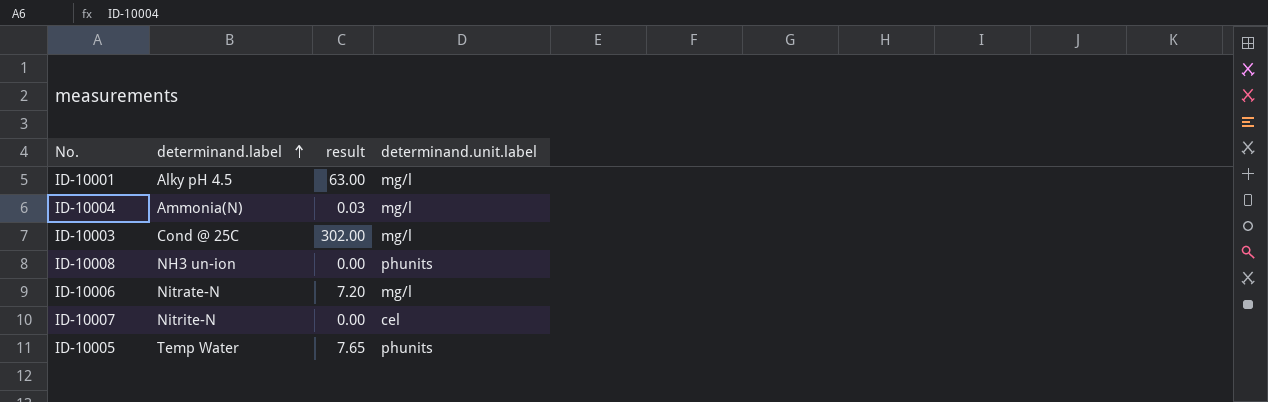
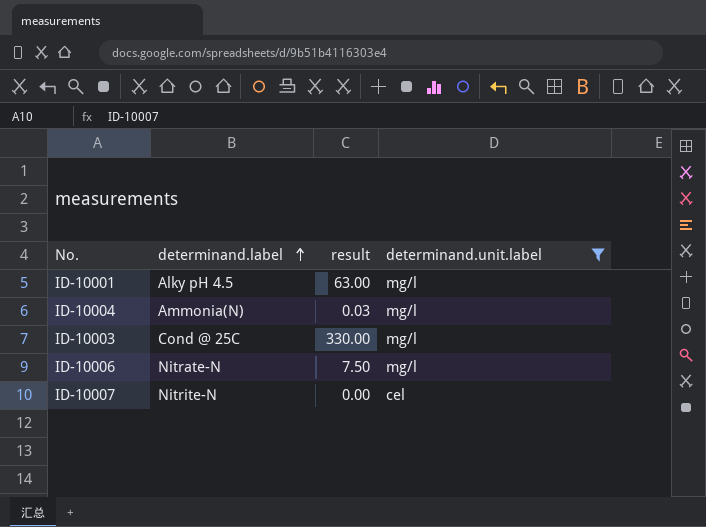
filter: none -> determinand.unit.label != phunits
ID-10003 | result: 302.00 -> 330.00
ID-10006 | result: 7.20 -> 7.50

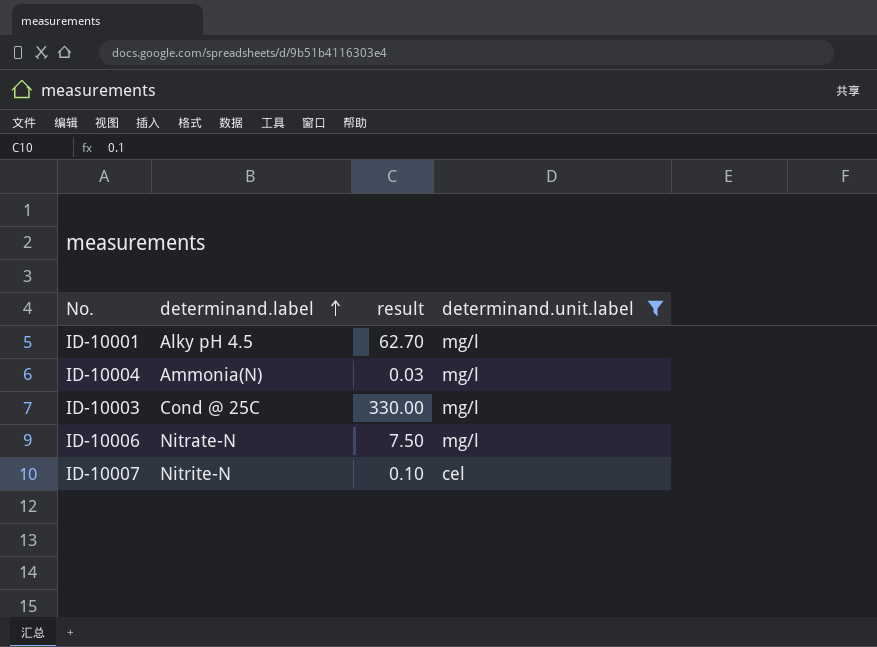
ID-10001 | result: 63.00 -> 62.70
ID-10007 | result: 0.00 -> 0.10

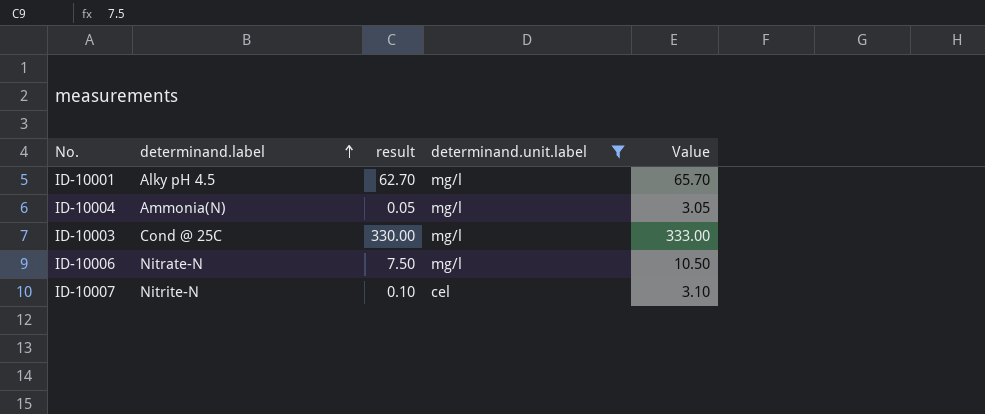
column Value | formula: none -> [result] + 3
ID-10004 | result: 0.03 -> 0.05

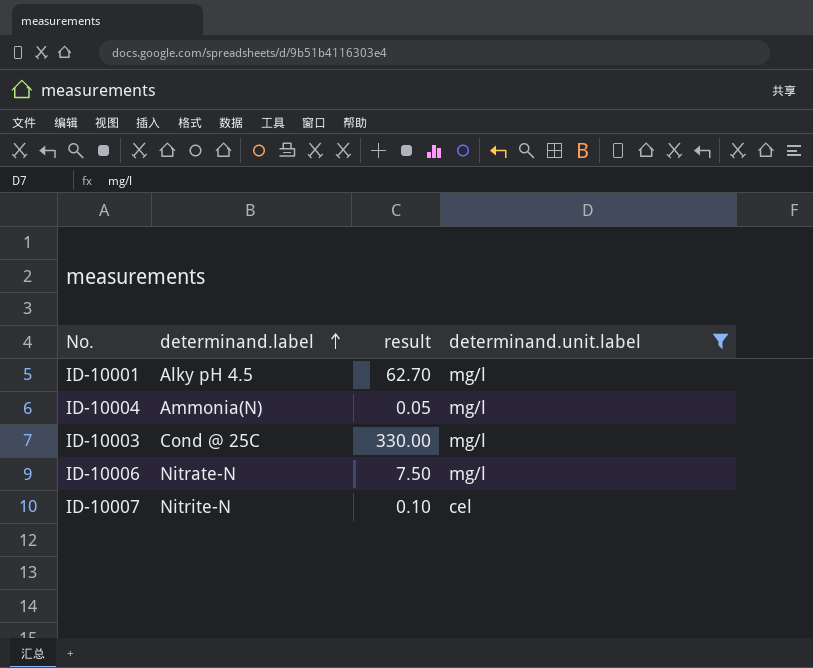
column Value | formula: [result] + 3 -> none

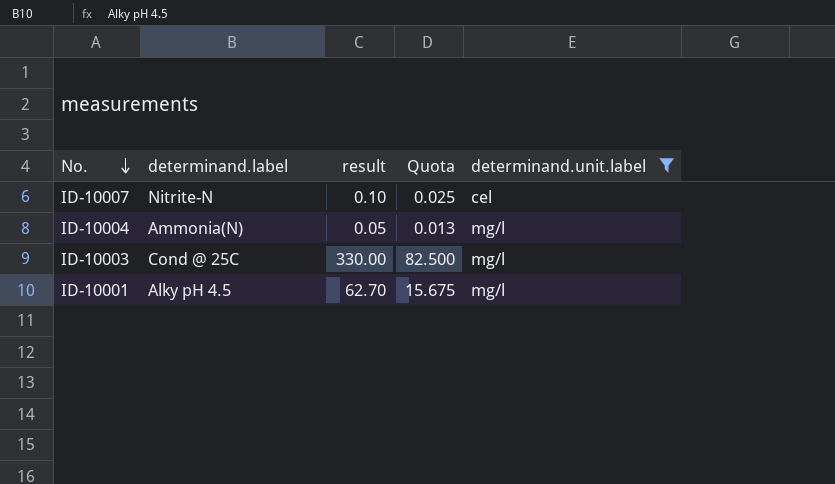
row order: determinand.label ascending -> No. descending
column Quota | formula: none -> [result] * 0.25
row ID-10006: Nitrate-N | 7.50 | mg/l -> none

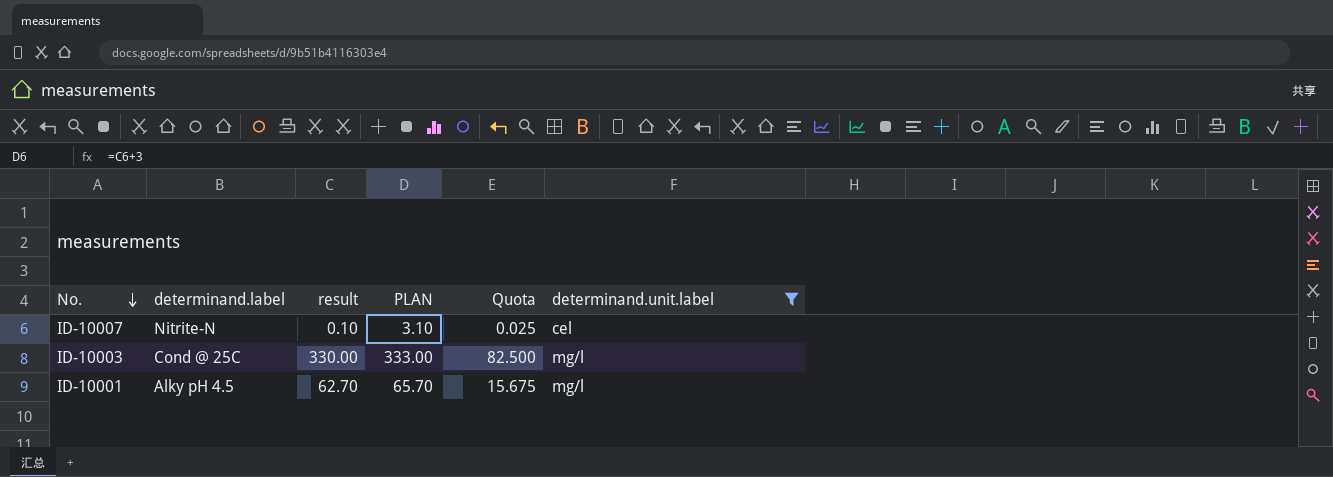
column PLAN | formula: none -> [result] + 3
row ID-10004: Ammonia(N) | 0.05 | 0.013 | mg/l -> none

